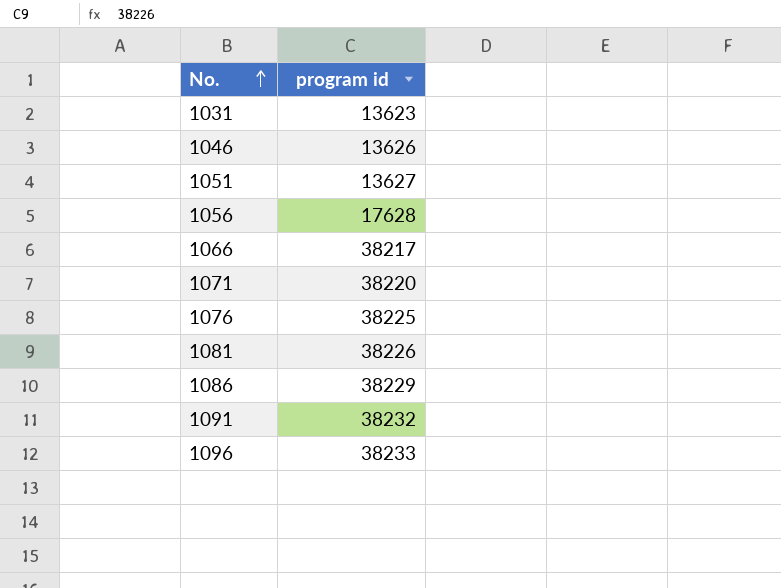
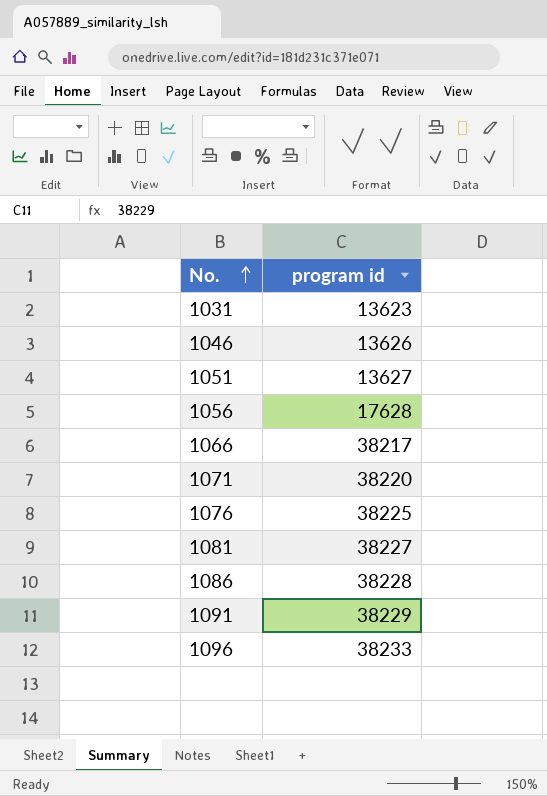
1081 | program id: 38226 -> 38227
1086 | program id: 38229 -> 38228
1091 | program id: 38232 -> 38229

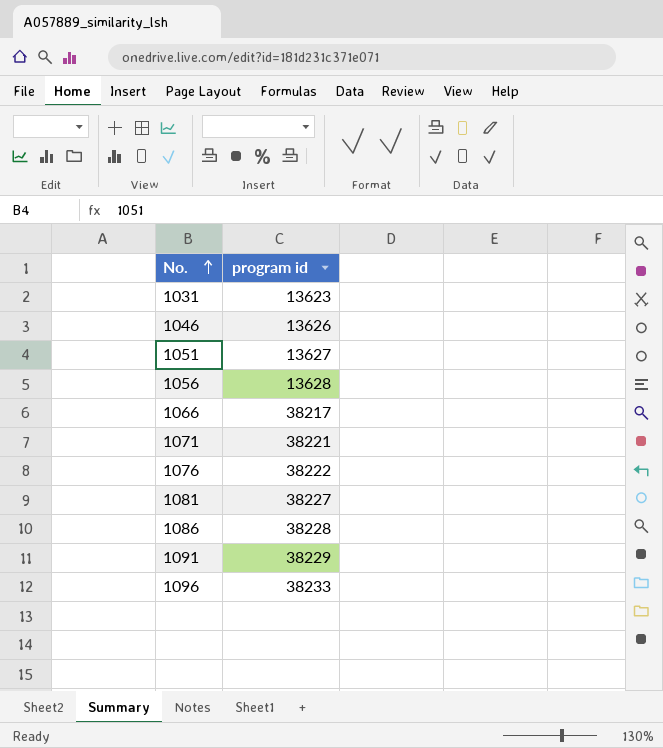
1056 | program id: 17628 -> 13628
1071 | program id: 38220 -> 38221
1076 | program id: 38225 -> 38222

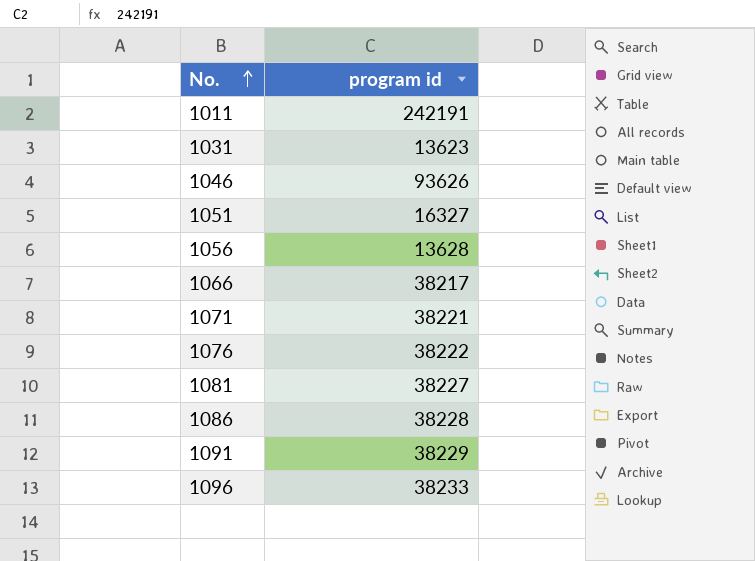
row 1011: none -> 242191
1046 | program id: 13626 -> 93626
1051 | program id: 13627 -> 16327

